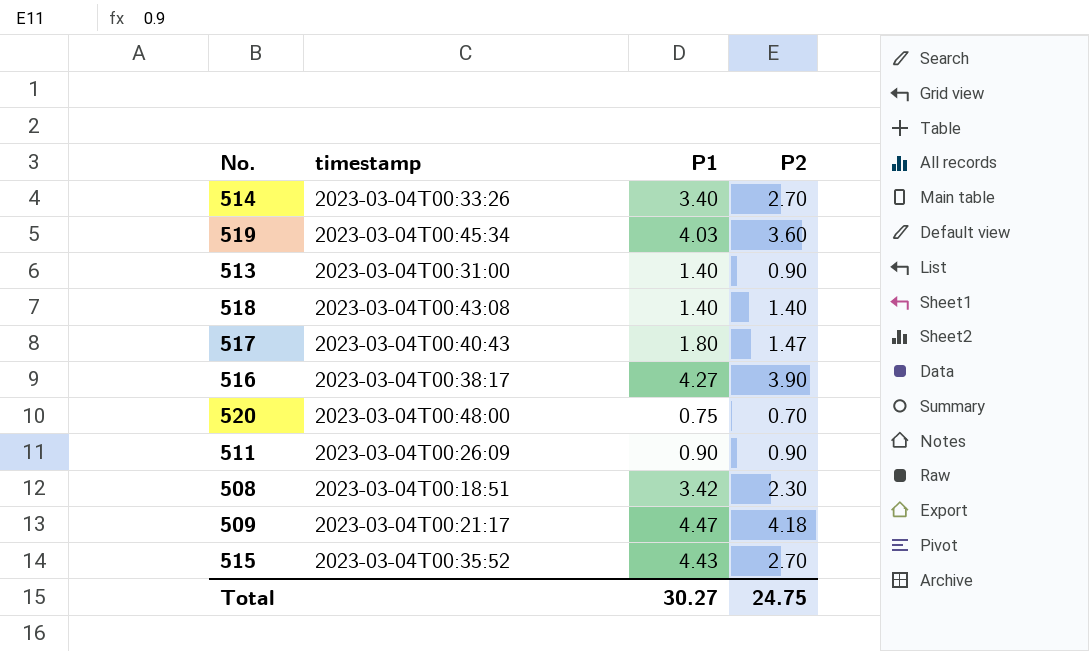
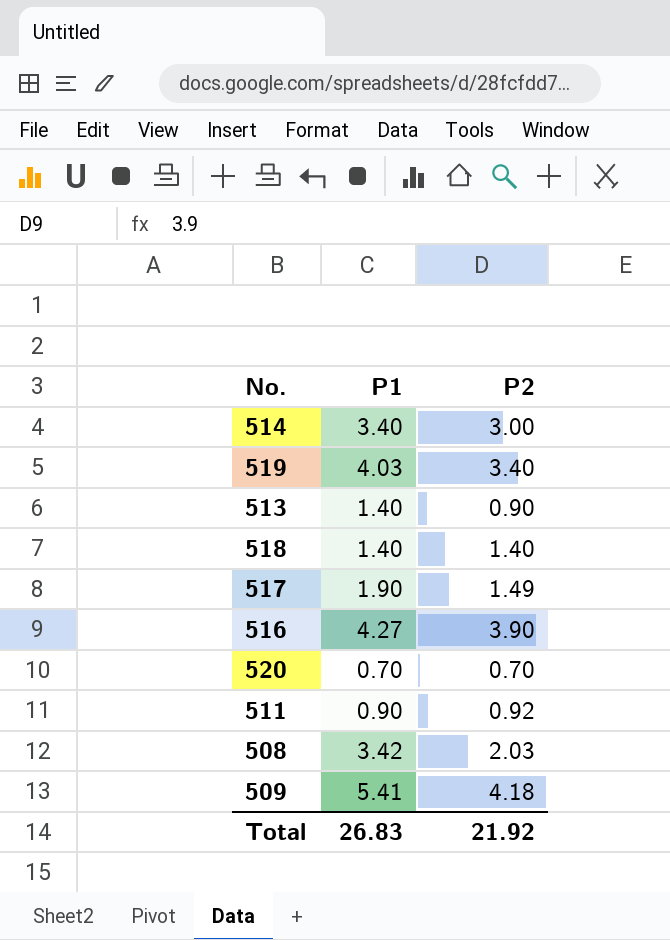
column timestamp | position: 2 -> none
row 515: 2023-03-04T00:35:52 | 4.43 | 2.70 -> none
514 | P2: 2.70 -> 3.00
519 | P2: 3.60 -> 3.40
517 | P1: 1.80 -> 1.90
517 | P2: 1.47 -> 1.49
520 | P1: 0.75 -> 0.70
511 | P2: 0.90 -> 0.92
508 | P2: 2.30 -> 2.03
509 | P1: 4.47 -> 5.41
Total | P1: 30.27 -> 26.83
Total | P2: 24.75 -> 21.92

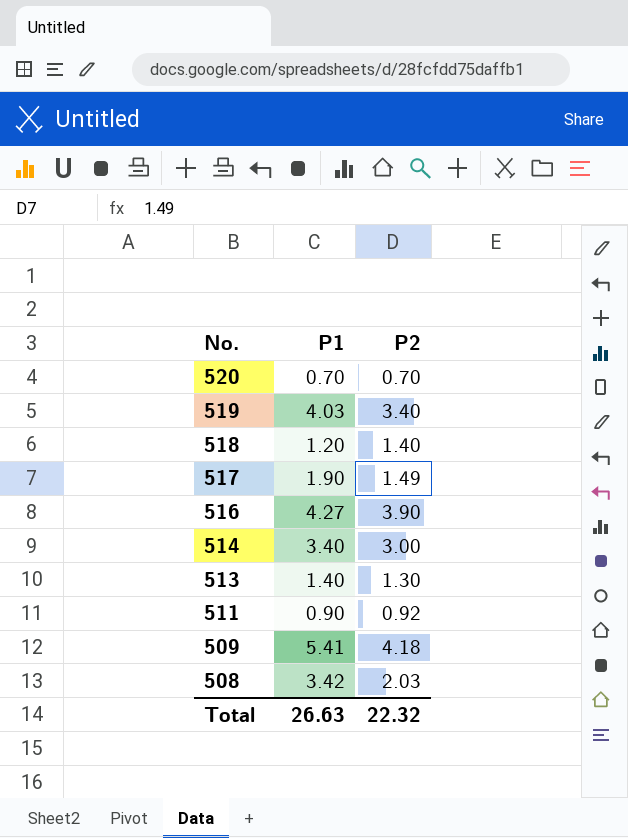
row order: none -> No. descending
518 | P1: 1.40 -> 1.20
513 | P2: 0.90 -> 1.30
Total | P1: 26.83 -> 26.63
Total | P2: 21.92 -> 22.32

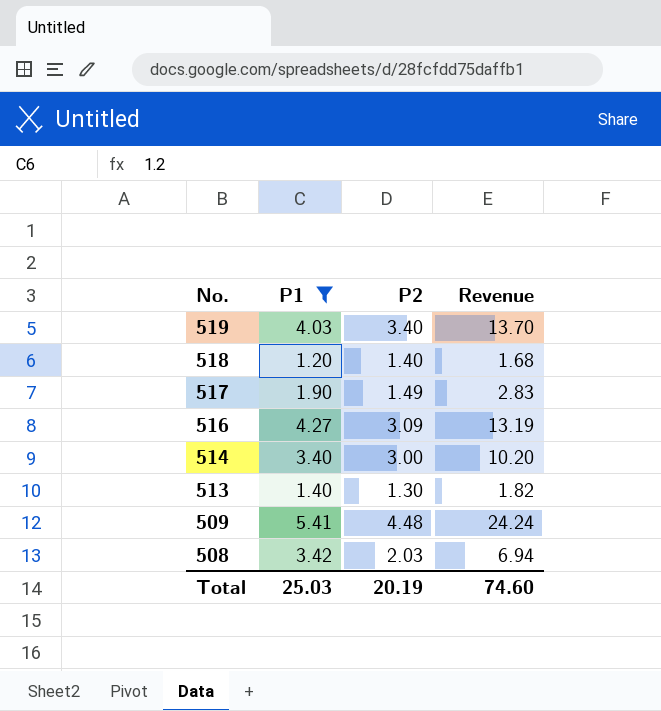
filter: none -> P1 >= 1.20
column Revenue | formula: none -> [P1] * [P2]
516 | P2: 3.90 -> 3.09
509 | P2: 4.18 -> 4.48
Total | P1: 26.63 -> 25.03
Total | P2: 22.32 -> 20.19

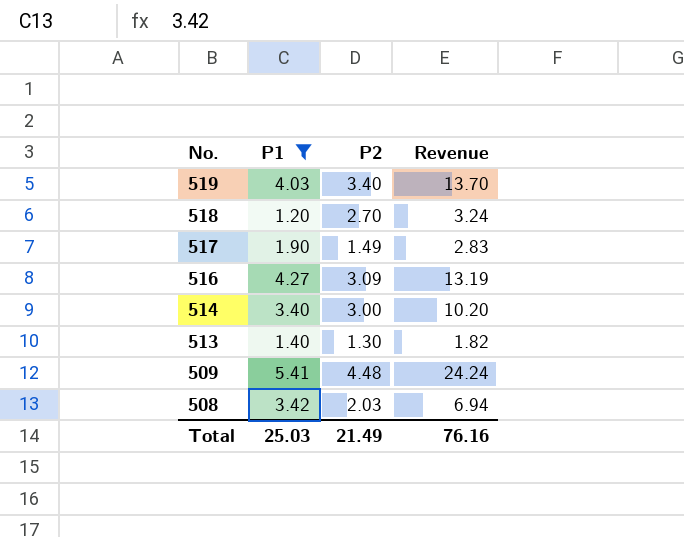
518 | P2: 1.40 -> 2.70
518 | Revenue: 1.68 -> 3.24
Total | P2: 20.19 -> 21.49
Total | Revenue: 74.60 -> 76.16

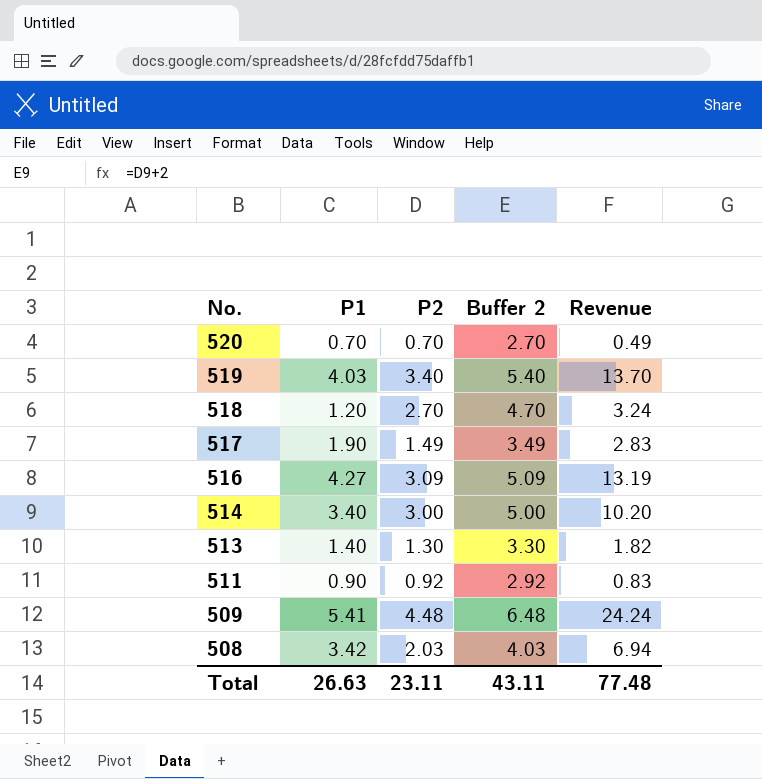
filter: P1 >= 1.20 -> none
column Buffer 2 | formula: none -> [P2] + 2
Total | P1: 25.03 -> 26.63
Total | P2: 21.49 -> 23.11
Total | Revenue: 76.16 -> 77.48

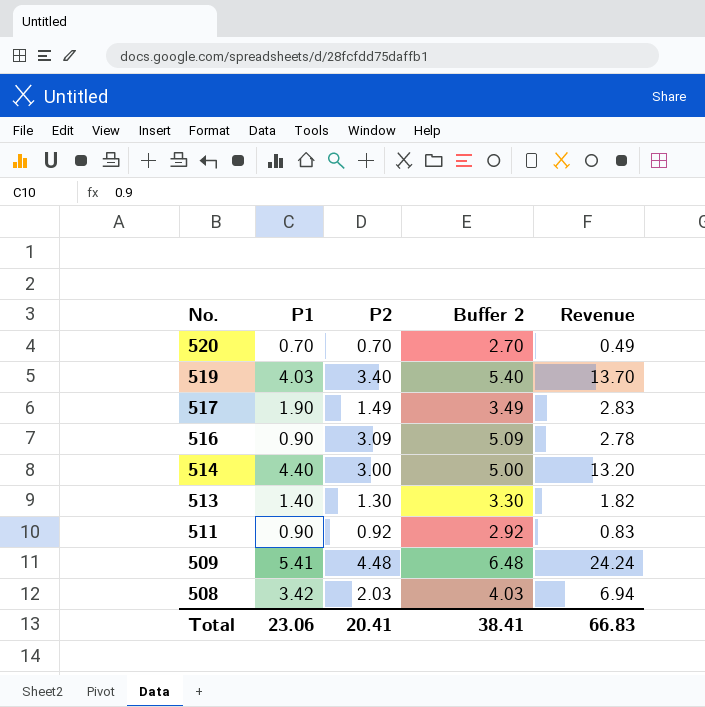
row 518: 1.20 | 2.70 | 4.70 | 3.24 -> none
516 | P1: 4.27 -> 0.90
516 | Revenue: 13.19 -> 2.78
514 | P1: 3.40 -> 4.40
514 | Revenue: 10.20 -> 13.20
Total | P1: 26.63 -> 23.06
Total | P2: 23.11 -> 20.41
Total | Buffer 2: 43.11 -> 38.41
Total | Revenue: 77.48 -> 66.83

